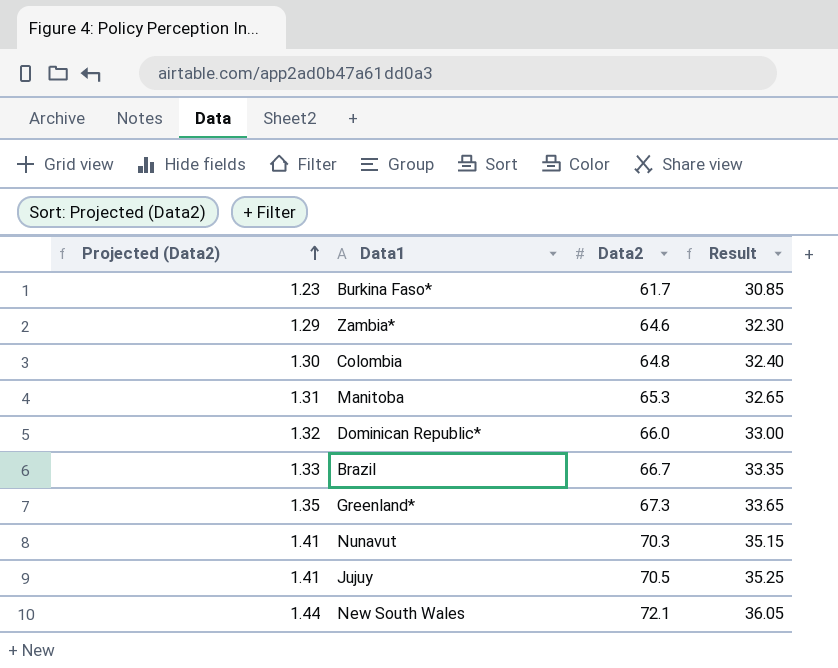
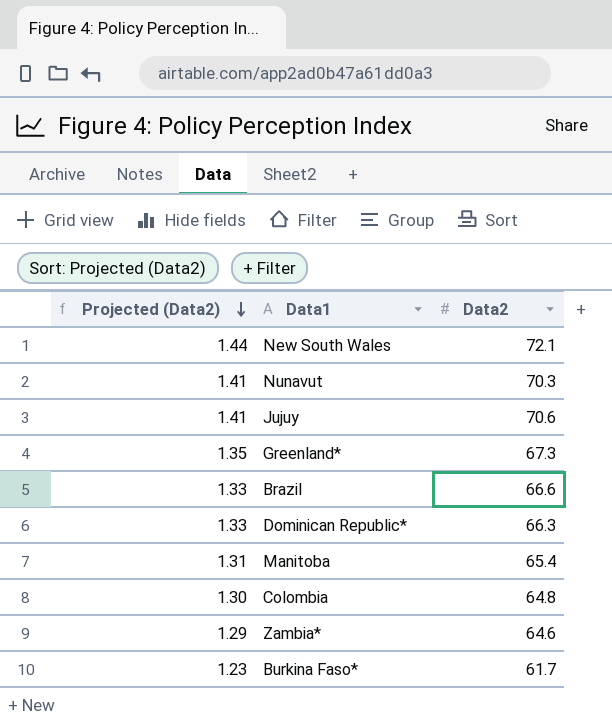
row order: Projected (Data2) ascending -> Projected (Data2) descending
column Result | formula: [Data2] * 0.5 -> none
Jujuy | Data2: 70.5 -> 70.6
Brazil | Data2: 66.7 -> 66.6
Dominican Republic* | Projected (Data2): 1.32 -> 1.33
Dominican Republic* | Data2: 66.0 -> 66.3
Manitoba | Data2: 65.3 -> 65.4

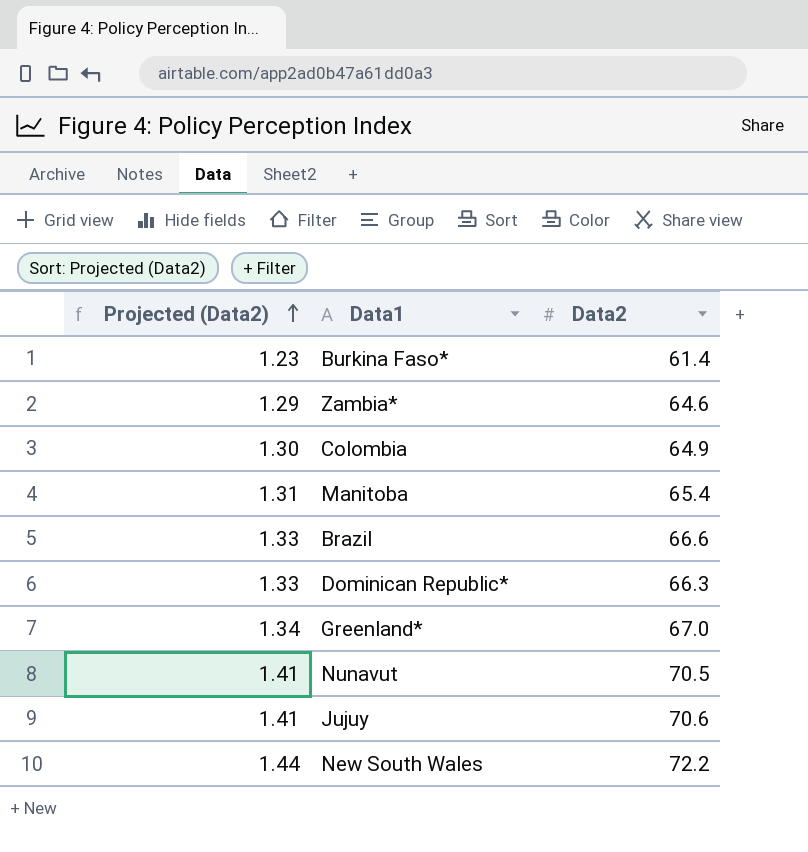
row order: Projected (Data2) descending -> Projected (Data2) ascending
Burkina Faso* | Data2: 61.7 -> 61.4
Colombia | Data2: 64.8 -> 64.9
Greenland* | Projected (Data2): 1.35 -> 1.34
Greenland* | Data2: 67.3 -> 67.0
Nunavut | Data2: 70.3 -> 70.5
New South Wales | Data2: 72.1 -> 72.2

